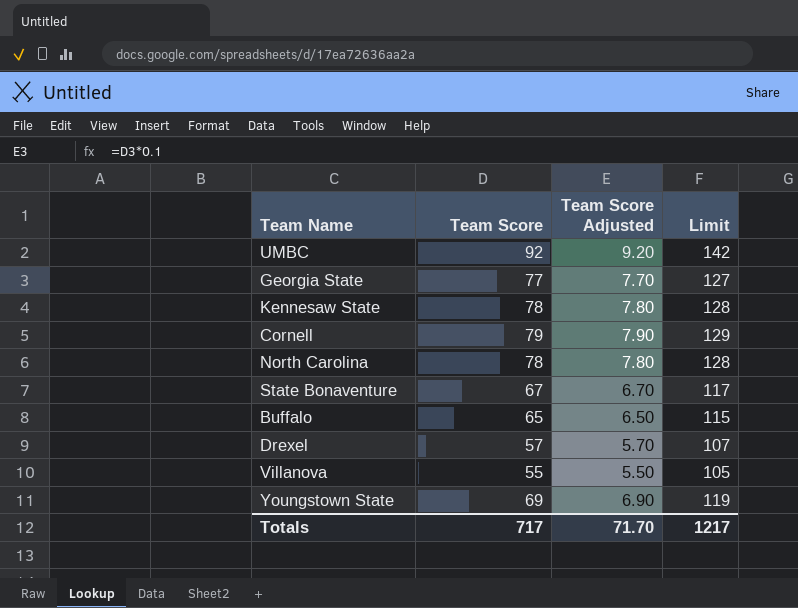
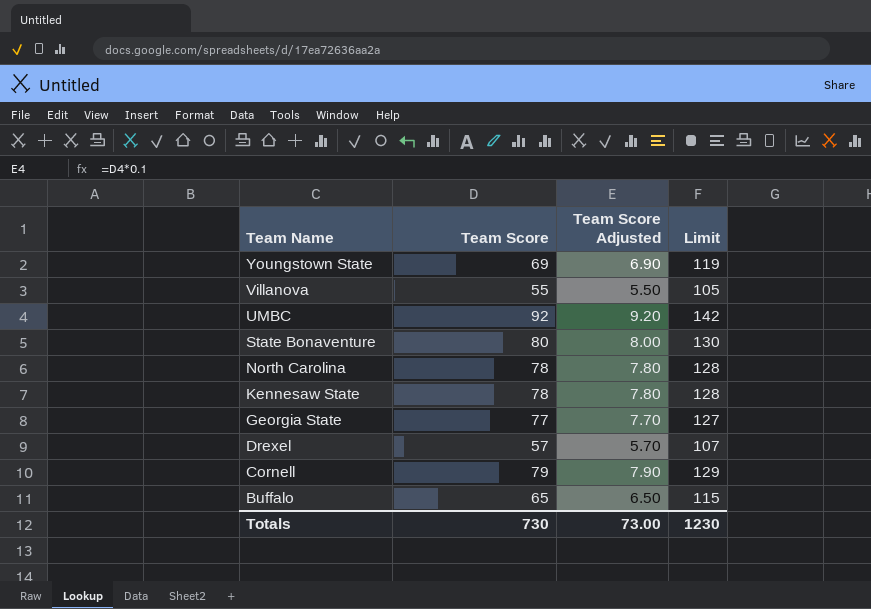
row order: none -> Team Name descending
State Bonaventure | Team Score: 67 -> 80
State Bonaventure | Team Score Adjusted: 6.70 -> 8.00
State Bonaventure | Limit: 117 -> 130
Totals | Team Score: 717 -> 730
Totals | Team Score Adjusted: 71.70 -> 73.00
Totals | Limit: 1217 -> 1230

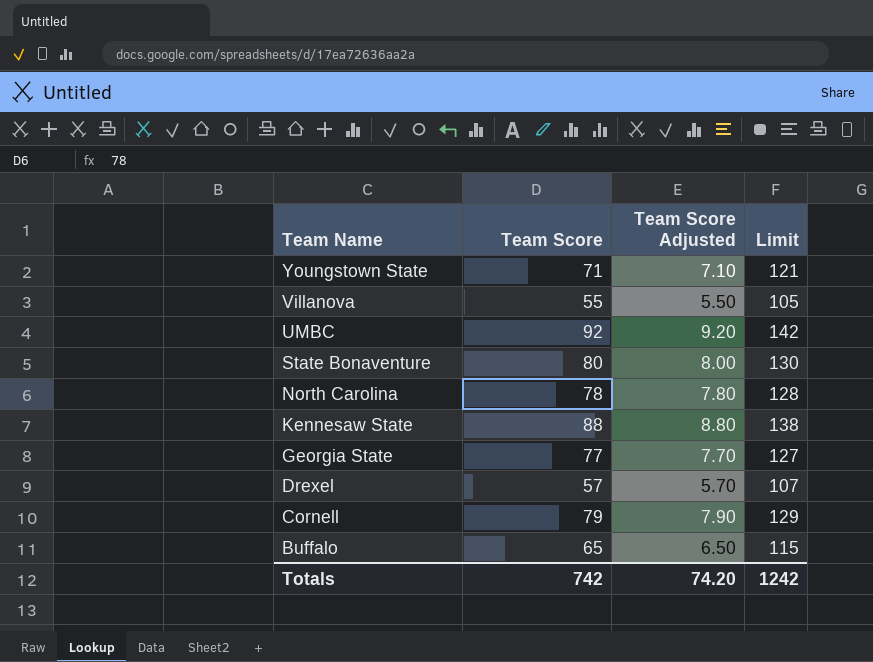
Youngstown State | Team Score: 69 -> 71
Youngstown State | Team Score Adjusted: 6.90 -> 7.10
Youngstown State | Limit: 119 -> 121
Kennesaw State | Team Score: 78 -> 88
Kennesaw State | Team Score Adjusted: 7.80 -> 8.80
Kennesaw State | Limit: 128 -> 138
Totals | Team Score: 730 -> 742
Totals | Team Score Adjusted: 73.00 -> 74.20
Totals | Limit: 1230 -> 1242

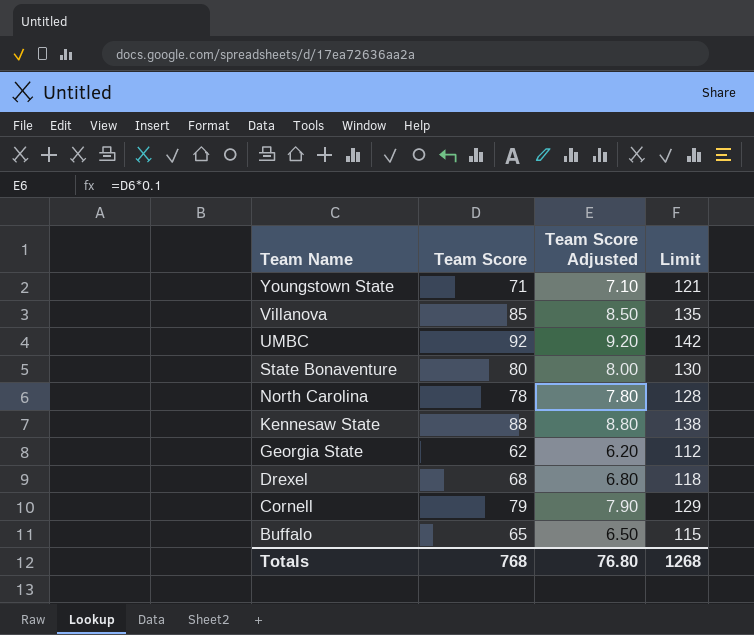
Villanova | Team Score: 55 -> 85
Villanova | Team Score Adjusted: 5.50 -> 8.50
Villanova | Limit: 105 -> 135
Georgia State | Team Score: 77 -> 62
Georgia State | Team Score Adjusted: 7.70 -> 6.20
Georgia State | Limit: 127 -> 112
Drexel | Team Score: 57 -> 68
Drexel | Team Score Adjusted: 5.70 -> 6.80
Drexel | Limit: 107 -> 118
Totals | Team Score: 742 -> 768
Totals | Team Score Adjusted: 74.20 -> 76.80
Totals | Limit: 1242 -> 1268

